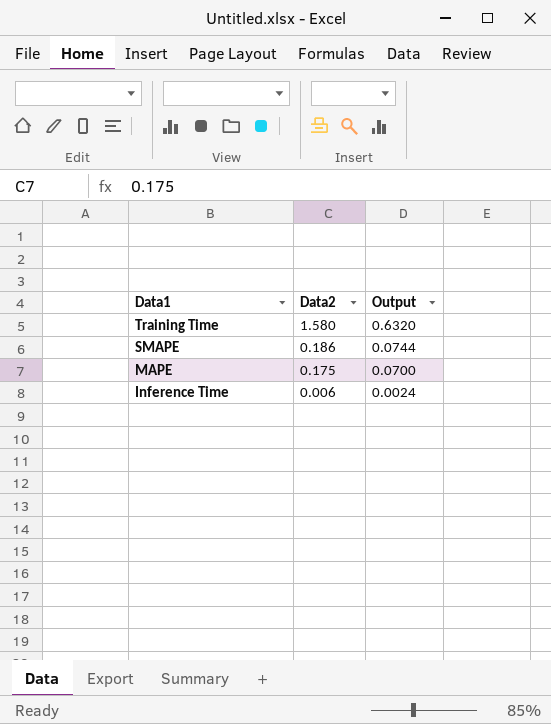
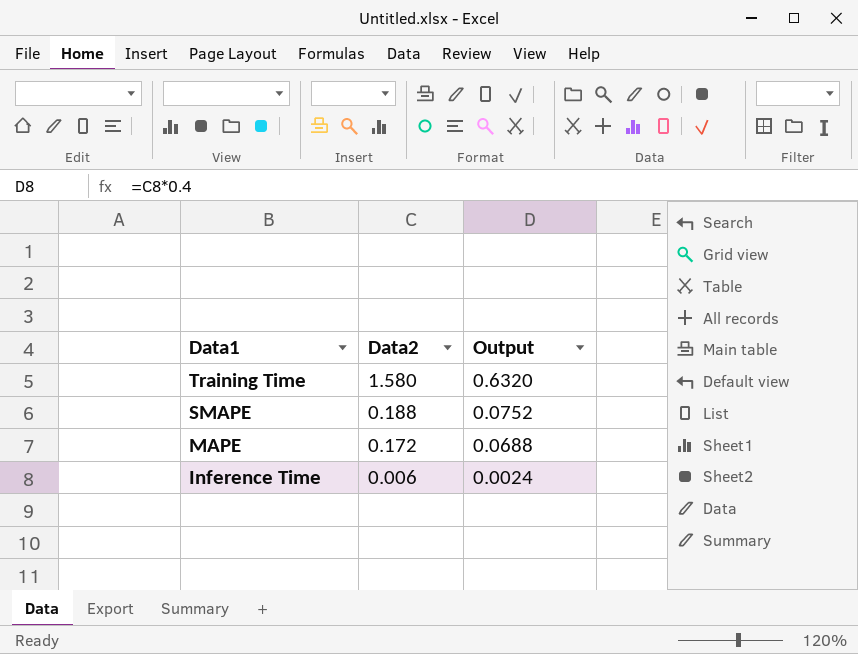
SMAPE | Data2: 0.186 -> 0.188
SMAPE | Output: 0.0744 -> 0.0752
MAPE | Data2: 0.175 -> 0.172
MAPE | Output: 0.0700 -> 0.0688

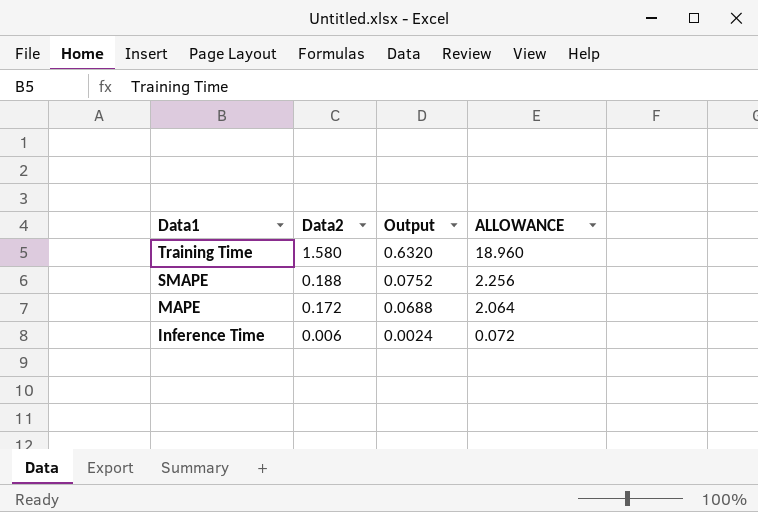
column ALLOWANCE | formula: none -> [Data2] * 12

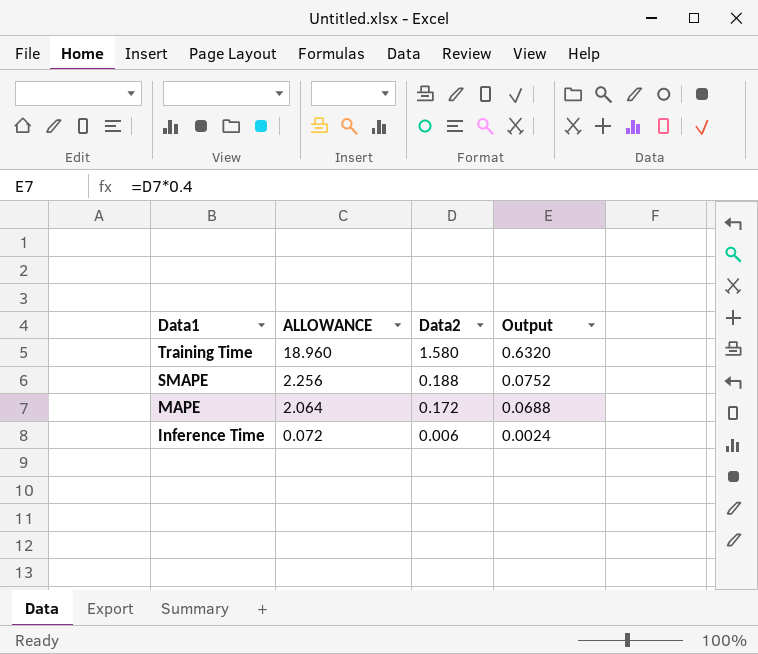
column ALLOWANCE | position: 4 -> 2

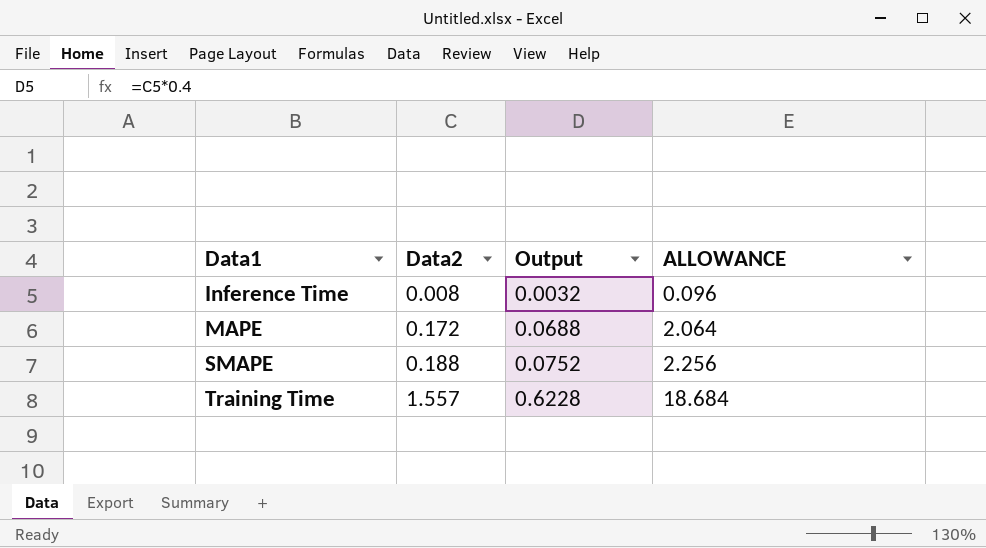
row order: Data1 descending -> Data1 ascending
column ALLOWANCE | position: 2 -> 4
Inference Time | Data2: 0.006 -> 0.008
Inference Time | Output: 0.0024 -> 0.0032
Inference Time | ALLOWANCE: 0.072 -> 0.096
Training Time | Data2: 1.580 -> 1.557
Training Time | Output: 0.6320 -> 0.6228
Training Time | ALLOWANCE: 18.960 -> 18.684

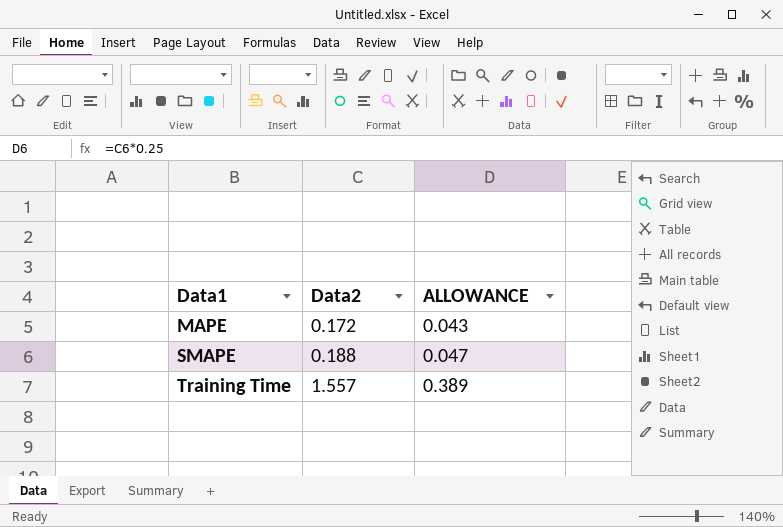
column Output | formula: [Data2] * 0.4 -> none
column ALLOWANCE | formula: [Data2] * 12 -> [Data2] * 0.25
row Inference Time: 0.008 | 0.0032 | 0.096 -> none

